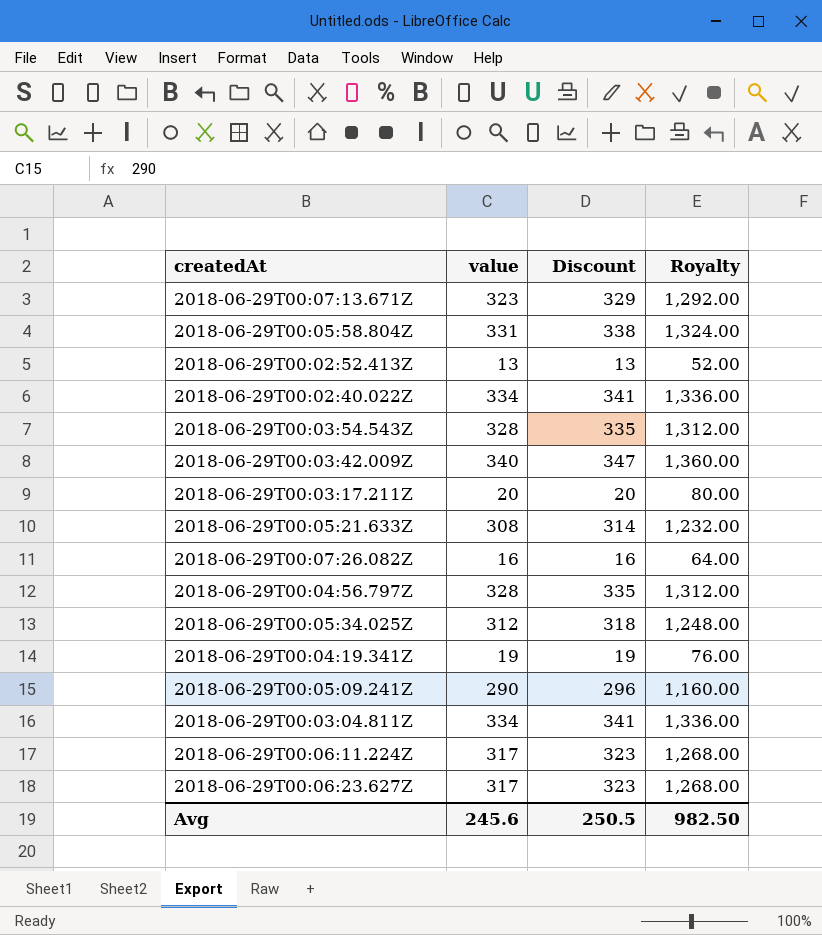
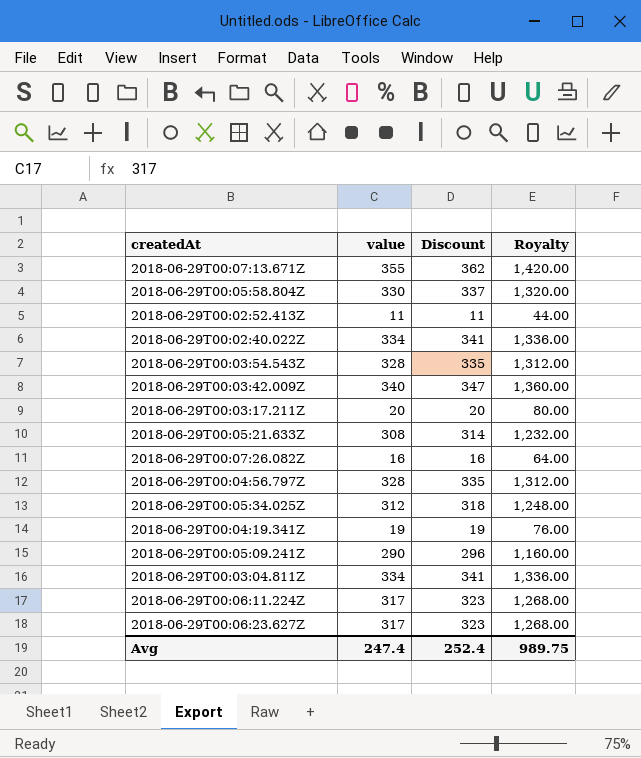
2018-06-29T00:07:13.671Z | value: 323 -> 355
2018-06-29T00:07:13.671Z | Discount: 329 -> 362
2018-06-29T00:07:13.671Z | Royalty: 1,292.00 -> 1,420.00
2018-06-29T00:05:58.804Z | value: 331 -> 330
2018-06-29T00:05:58.804Z | Discount: 338 -> 337
2018-06-29T00:05:58.804Z | Royalty: 1,324.00 -> 1,320.00
2018-06-29T00:02:52.413Z | value: 13 -> 11
2018-06-29T00:02:52.413Z | Discount: 13 -> 11
2018-06-29T00:02:52.413Z | Royalty: 52.00 -> 44.00
Avg | value: 245.6 -> 247.4
Avg | Discount: 250.5 -> 252.4
Avg | Royalty: 982.50 -> 989.75

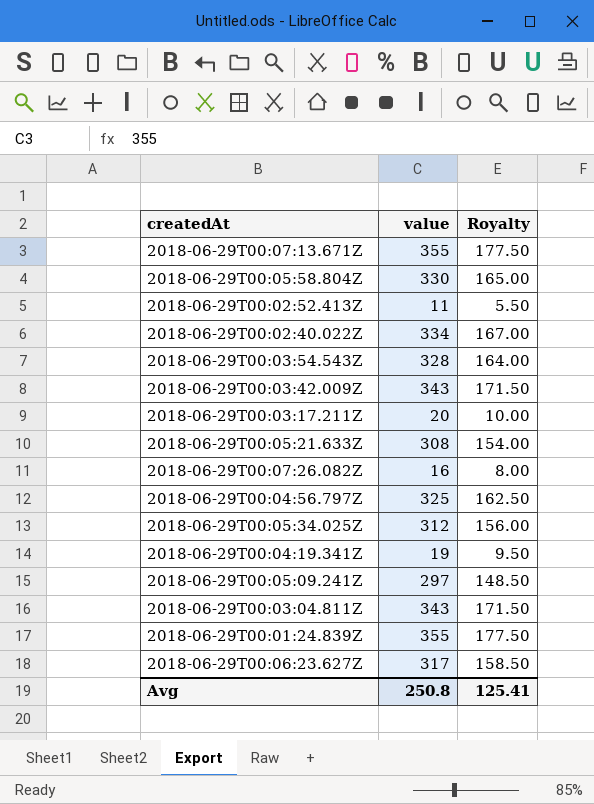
column Discount | formula: [value] * 1.02 -> none
column Royalty | formula: [value] * 4 -> [value] * 0.5
row 2018-06-29T00:06:11.224Z: 317 | 323 | 1,268.00 -> none
2018-06-29T00:03:42.009Z | value: 340 -> 343
2018-06-29T00:04:56.797Z | value: 328 -> 325
2018-06-29T00:05:09.241Z | value: 290 -> 297
2018-06-29T00:03:04.811Z | value: 334 -> 343
row 2018-06-29T00:01:24.839Z: none -> 355 | 177.50
Avg | value: 247.4 -> 250.8
Avg | Royalty: 989.75 -> 125.41

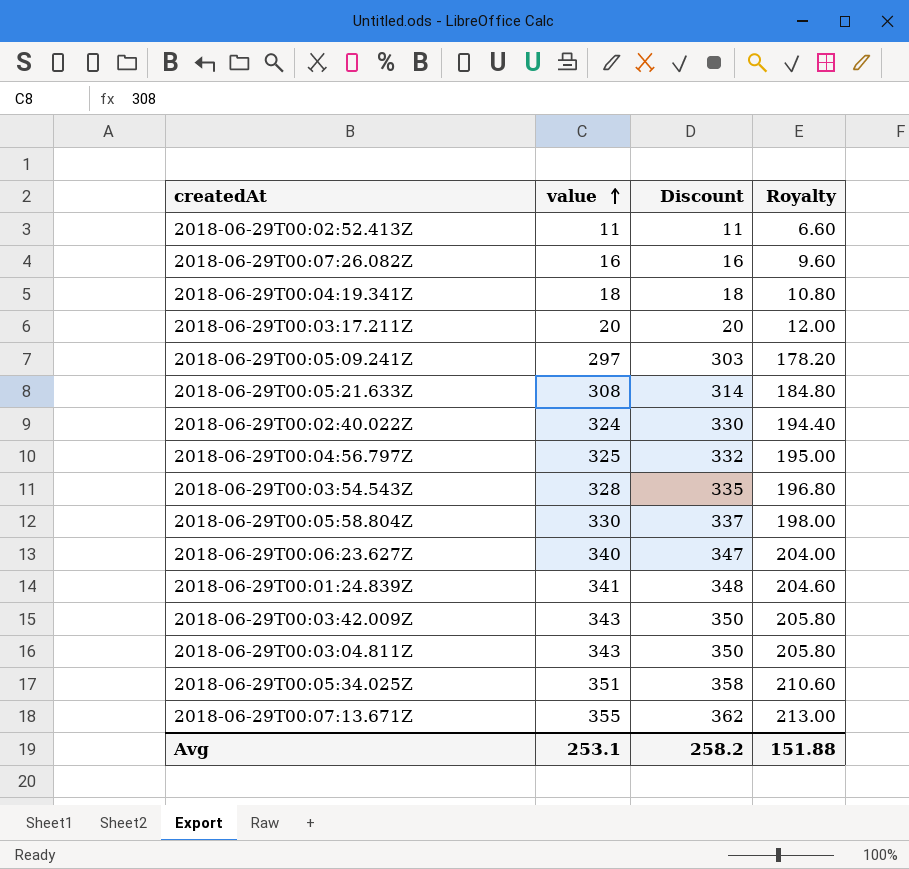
row order: none -> value ascending
column Discount | formula: none -> [value] * 1.02
column Royalty | formula: [value] * 0.5 -> [value] * 0.6
2018-06-29T00:04:19.341Z | value: 19 -> 18
2018-06-29T00:02:40.022Z | value: 334 -> 324
2018-06-29T00:06:23.627Z | value: 317 -> 340
2018-06-29T00:01:24.839Z | value: 355 -> 341
2018-06-29T00:05:34.025Z | value: 312 -> 351
Avg | value: 250.8 -> 253.1
Avg | Royalty: 125.41 -> 151.88

